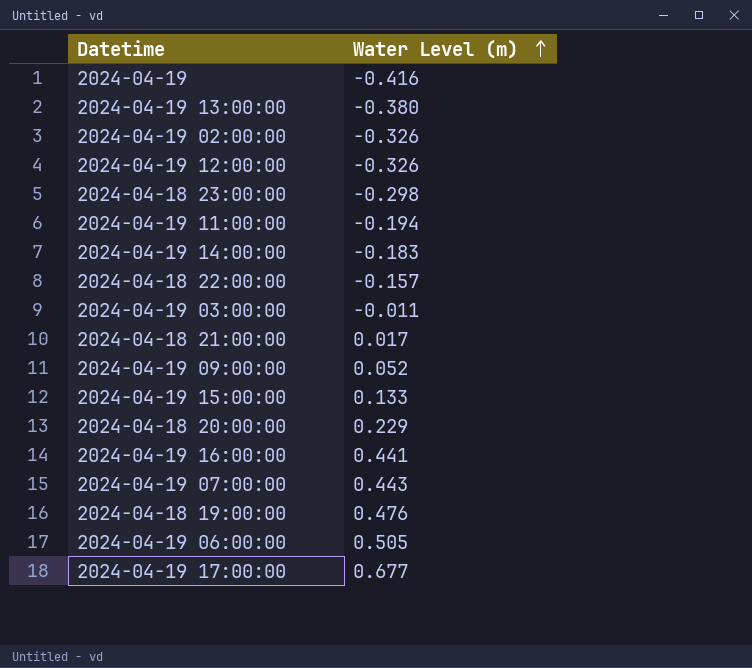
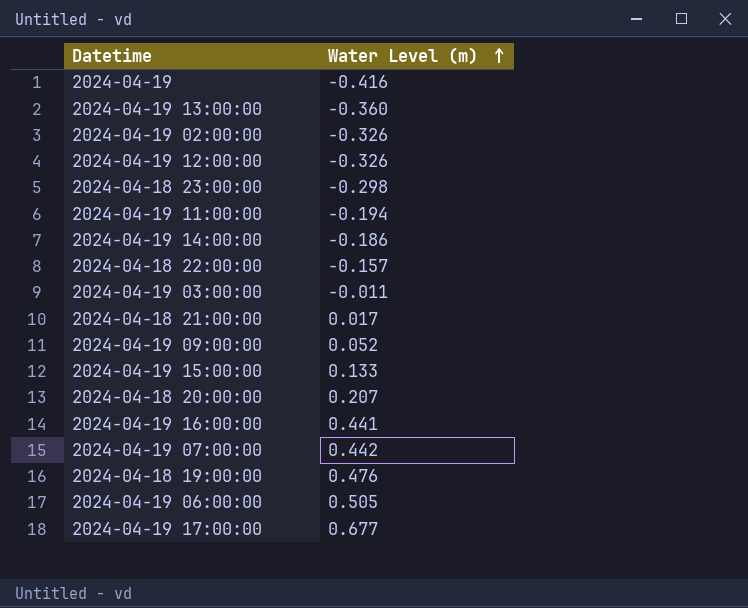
2024-04-19 13:00:00 | Water Level (m): -0.380 -> -0.360
2024-04-19 14:00:00 | Water Level (m): -0.183 -> -0.186
2024-04-18 20:00:00 | Water Level (m): 0.229 -> 0.207
2024-04-19 07:00:00 | Water Level (m): 0.443 -> 0.442

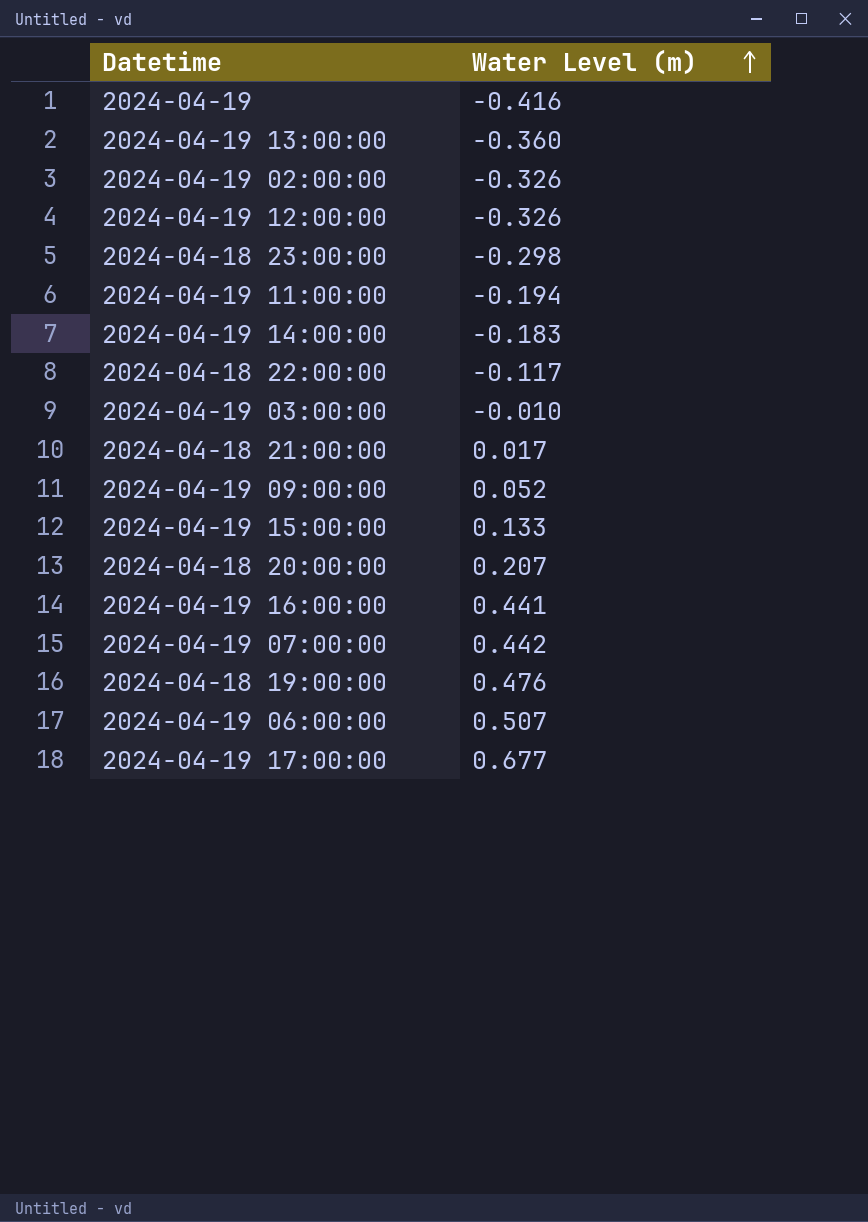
2024-04-19 14:00:00 | Water Level (m): -0.186 -> -0.183
2024-04-18 22:00:00 | Water Level (m): -0.157 -> -0.117
2024-04-19 03:00:00 | Water Level (m): -0.011 -> -0.010
2024-04-19 06:00:00 | Water Level (m): 0.505 -> 0.507

